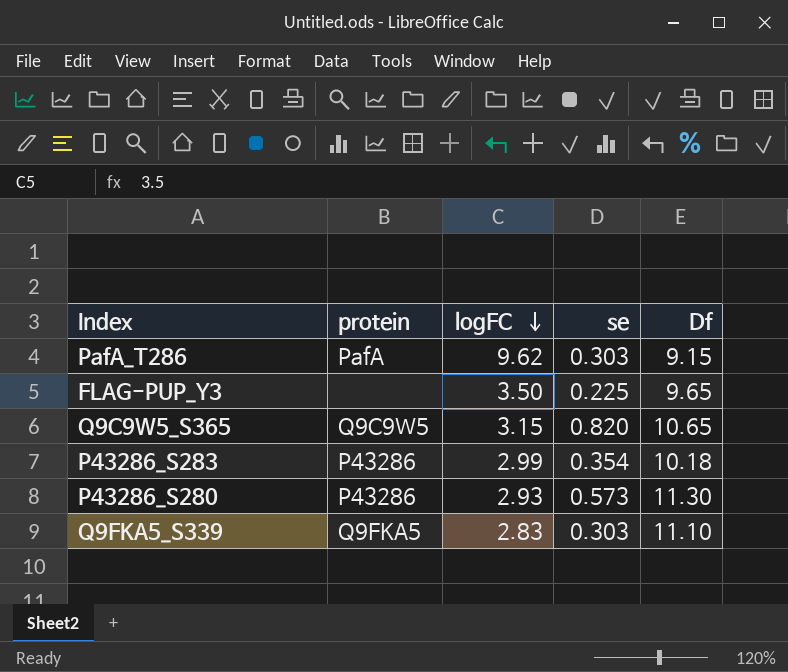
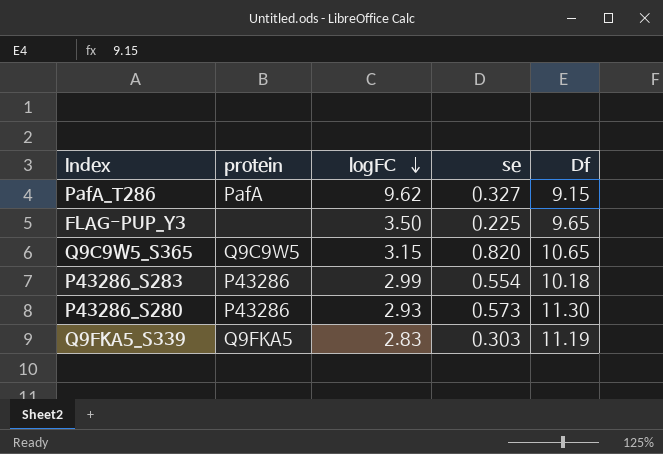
PafA_T286 | se: 0.303 -> 0.327
P43286_S283 | se: 0.354 -> 0.554
Q9FKA5_S339 | Df: 11.10 -> 11.19

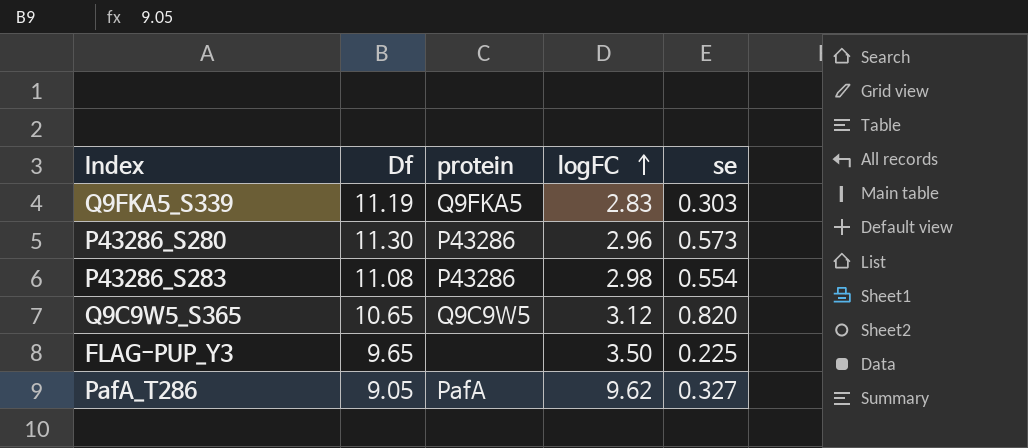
row order: logFC descending -> logFC ascending
column Df | position: 5 -> 2
P43286_S280 | logFC: 2.93 -> 2.96
P43286_S283 | Df: 10.18 -> 11.08
P43286_S283 | logFC: 2.99 -> 2.98
Q9C9W5_S365 | logFC: 3.15 -> 3.12
PafA_T286 | Df: 9.15 -> 9.05

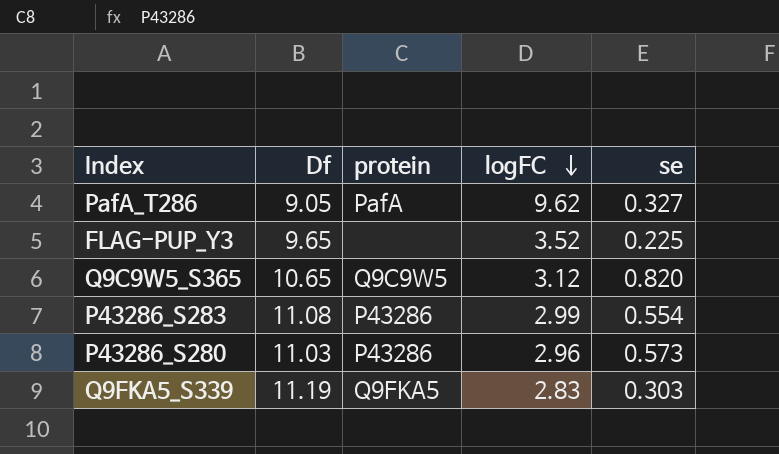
row order: logFC ascending -> logFC descending
FLAG-PUP_Y3 | logFC: 3.50 -> 3.52
P43286_S283 | logFC: 2.98 -> 2.99
P43286_S280 | Df: 11.30 -> 11.03

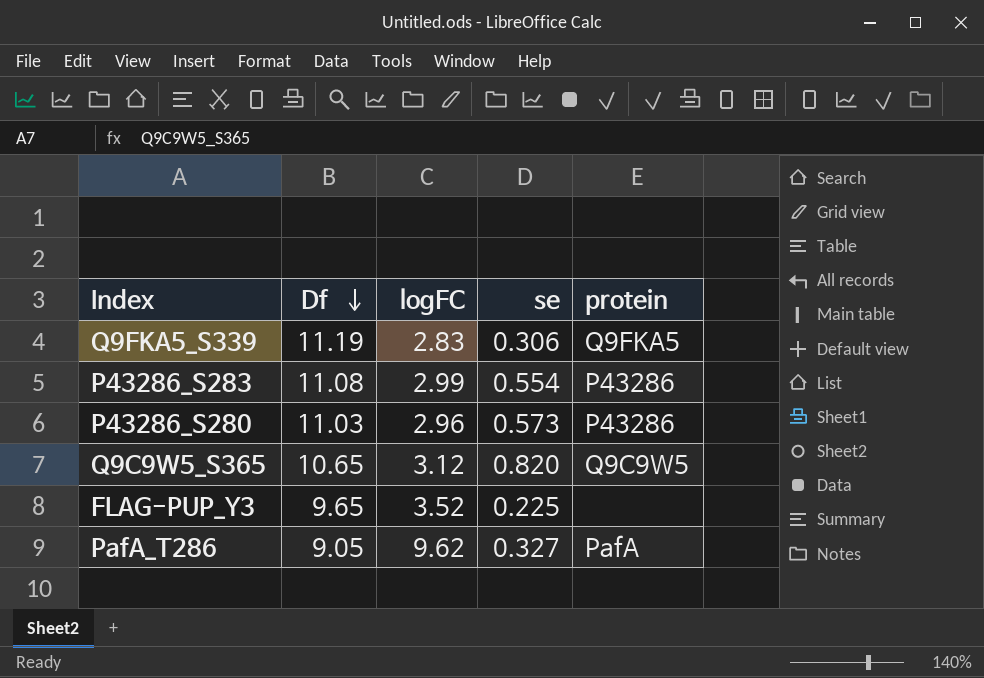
row order: logFC descending -> Df descending
column protein | position: 3 -> 5
Q9FKA5_S339 | se: 0.303 -> 0.306

